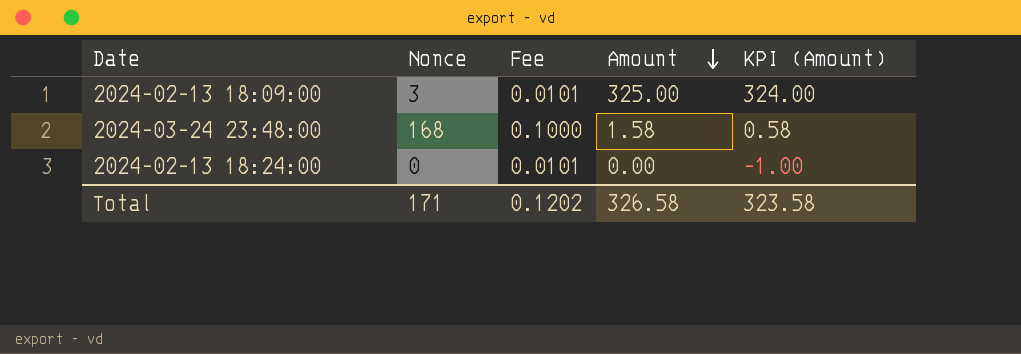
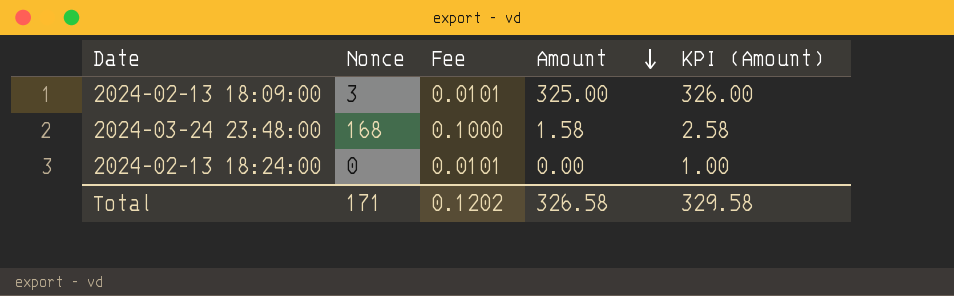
column KPI (Amount) | formula: [Amount] - 1 -> [Amount] + 1
Total | KPI (Amount): 323.58 -> 329.58

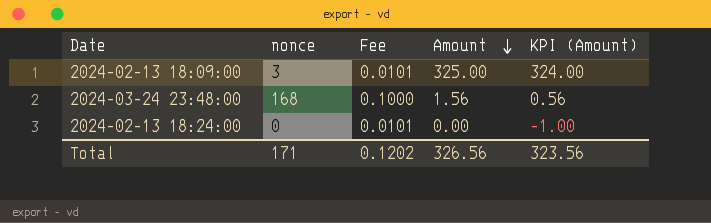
column name: Nonce -> nonce
column KPI (Amount) | formula: [Amount] + 1 -> [Amount] - 1
2024-03-24 23:48:00 | Amount: 1.58 -> 1.56
Total | Amount: 326.58 -> 326.56
Total | KPI (Amount): 329.58 -> 323.56

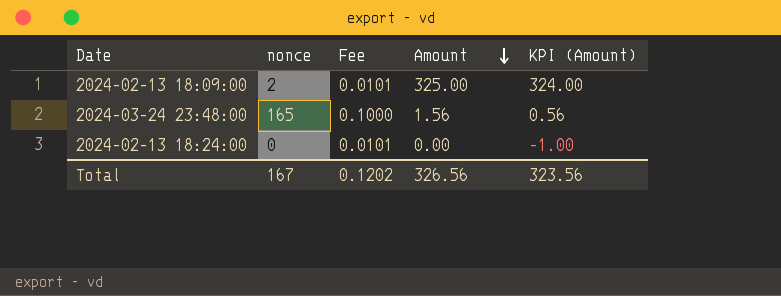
2024-02-13 18:09:00 | nonce: 3 -> 2
2024-03-24 23:48:00 | nonce: 168 -> 165
Total | nonce: 171 -> 167

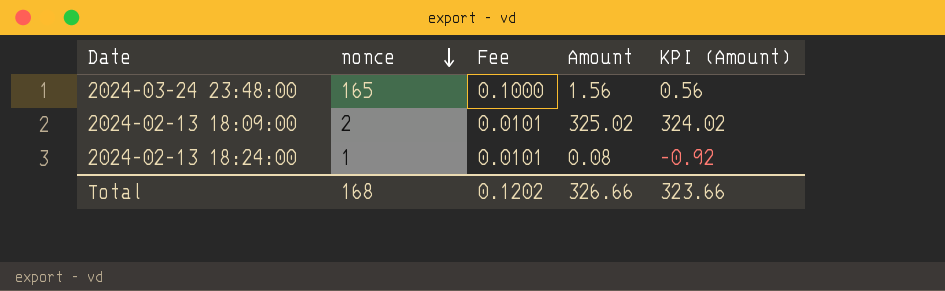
row order: Amount descending -> nonce descending
2024-02-13 18:09:00 | Amount: 325.00 -> 325.02
2024-02-13 18:09:00 | KPI (Amount): 324.00 -> 324.02
2024-02-13 18:24:00 | nonce: 0 -> 1
2024-02-13 18:24:00 | Amount: 0.00 -> 0.08
2024-02-13 18:24:00 | KPI (Amount): -1.00 -> -0.92
Total | nonce: 167 -> 168
Total | Amount: 326.56 -> 326.66
Total | KPI (Amount): 323.56 -> 323.66

